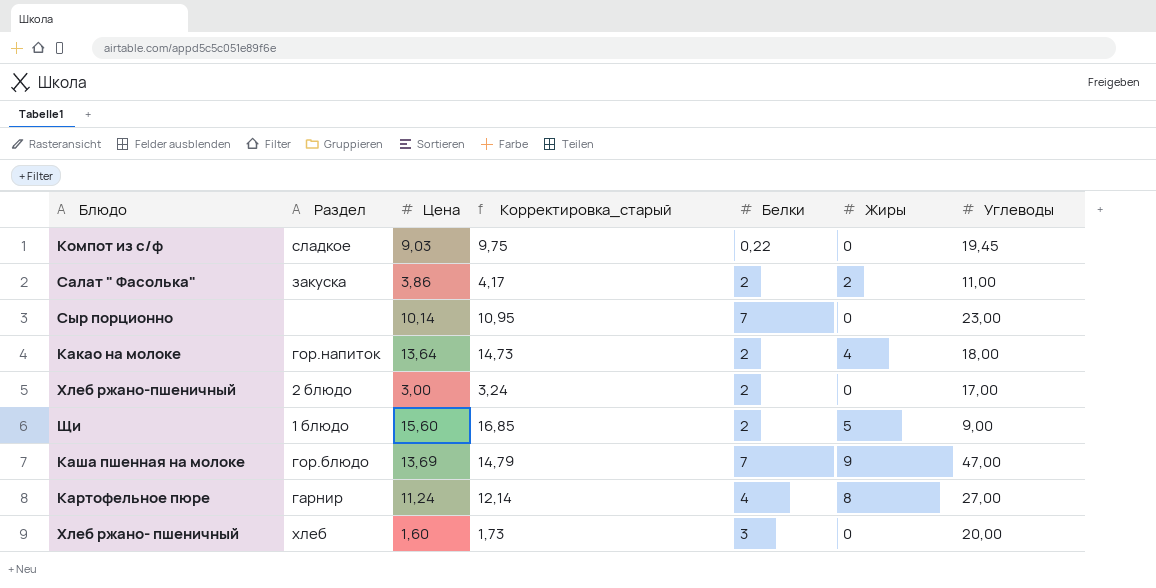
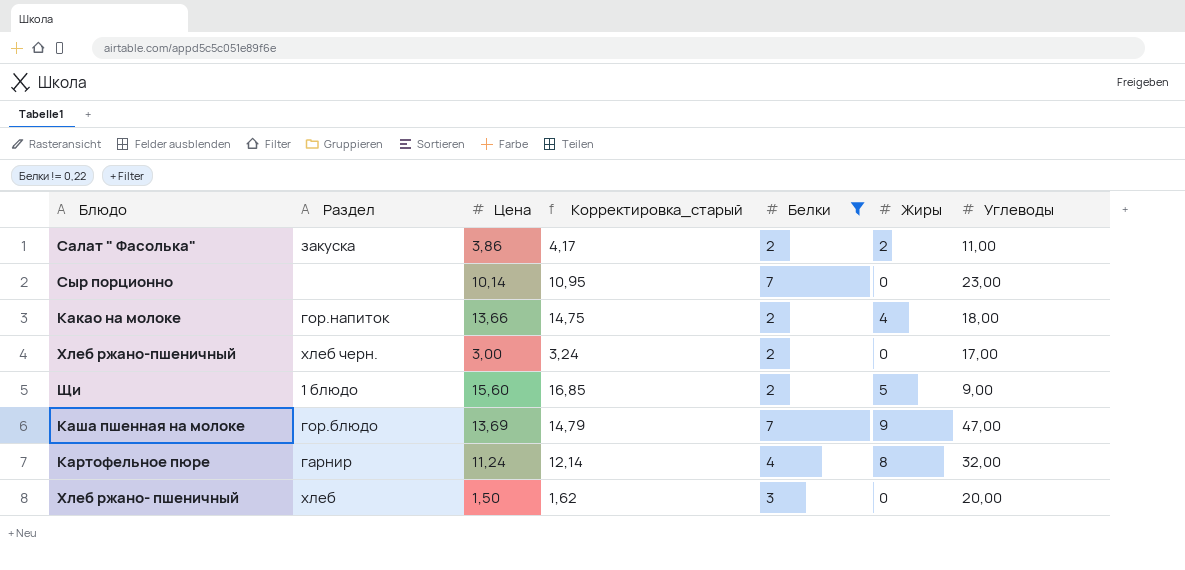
filter: none -> Белки != 0,22
Какао на молоке | Цена: 13,64 -> 13,66
Какао на молоке | Корректировка_старый: 14,73 -> 14,75
Хлеб ржано-пшеничный | Раздел: 2 блюдо -> хлеб черн.
Картофельное пюре | Углеводы: 27,00 -> 32,00
Хлеб ржано- пшеничный | Цена: 1,60 -> 1,50
Хлеб ржано- пшеничный | Корректировка_старый: 1,73 -> 1,62

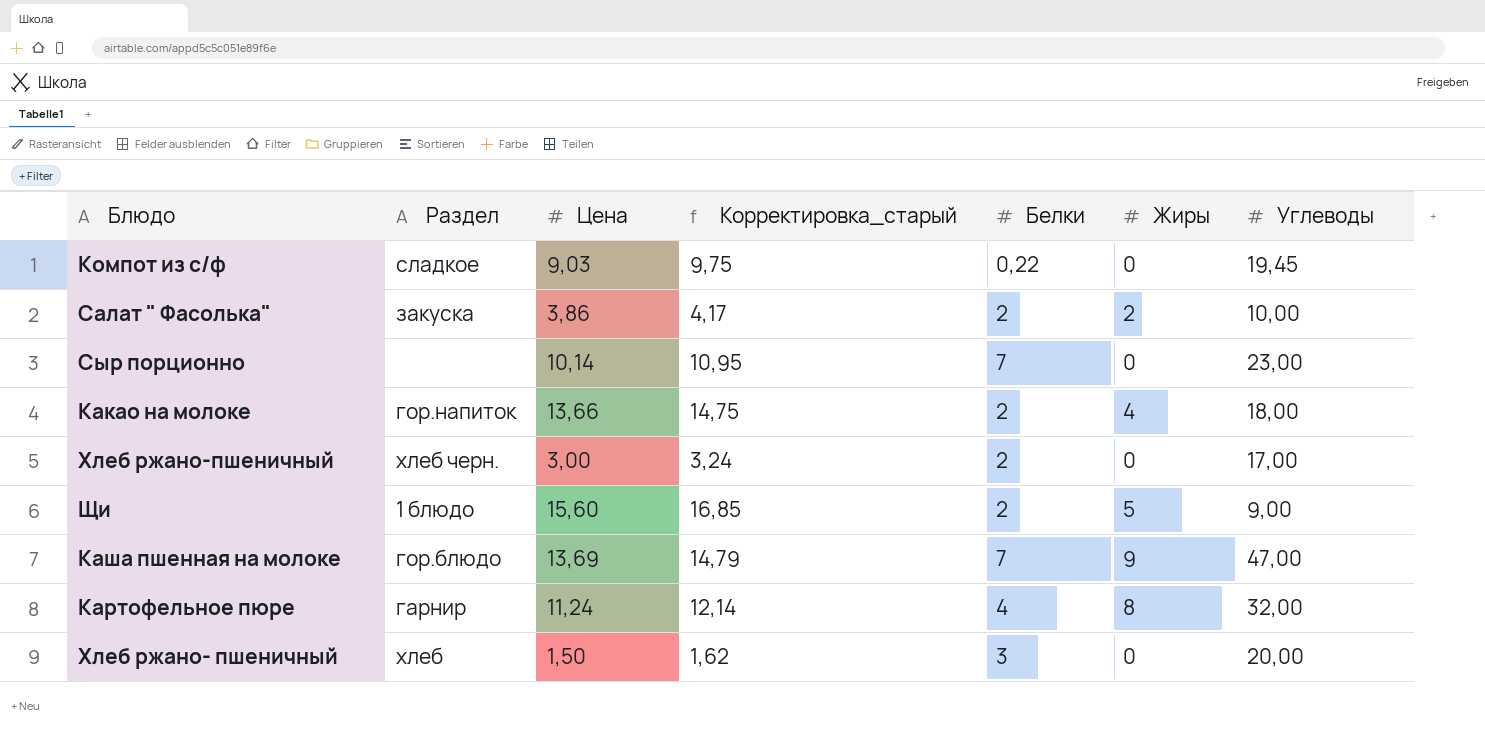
filter: Белки != 0,22 -> none
Салат " Фасолька" | Углеводы: 11,00 -> 10,00

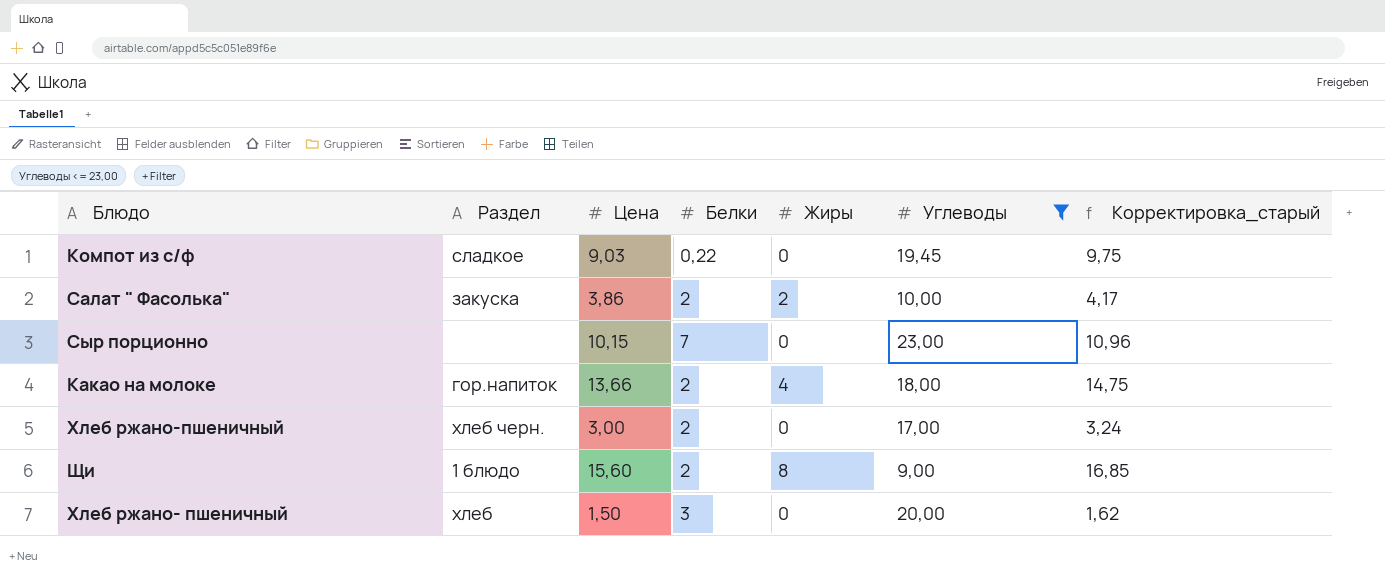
filter: none -> Углеводы <= 23,00
column Корректировка_старый | position: 4 -> 7
Сыр порционно | Цена: 10,14 -> 10,15
Сыр порционно | Корректировка_старый: 10,95 -> 10,96
Щи | Жиры: 5 -> 8

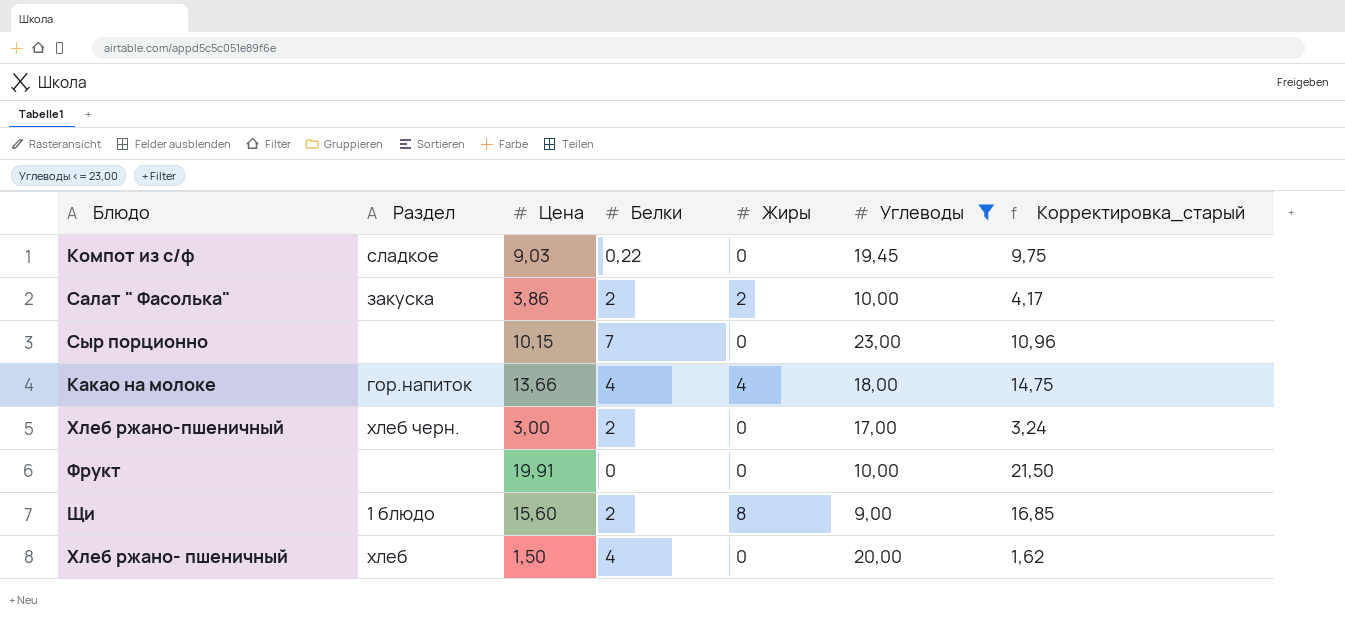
Какао на молоке | Белки: 2 -> 4
row Фрукт: none -> none | 19,91 | 0 | 0 | 10,00 | 21,50
Хлеб ржано- пшеничный | Белки: 3 -> 4

